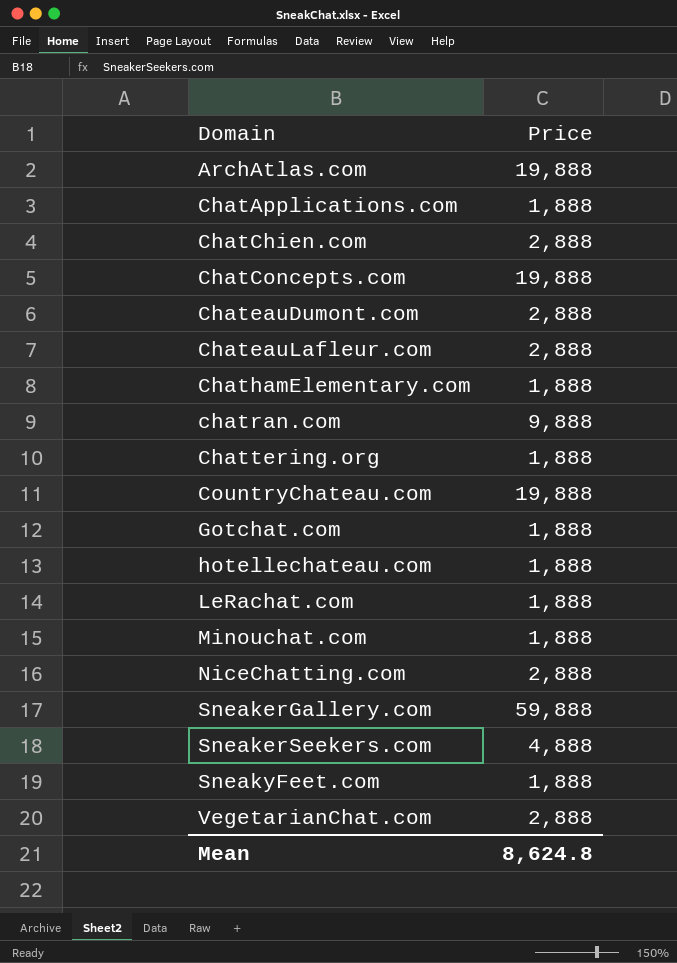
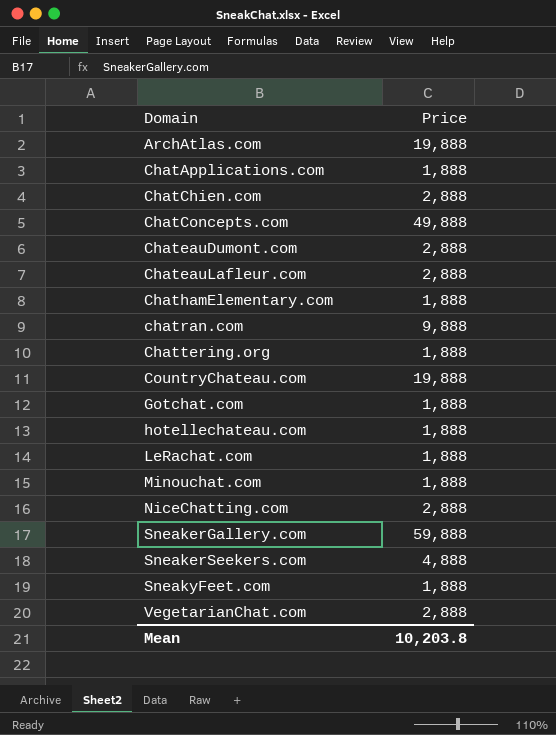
ChatConcepts.com | Price: 19,888 -> 49,888
Mean | Price: 8,624.8 -> 10,203.8

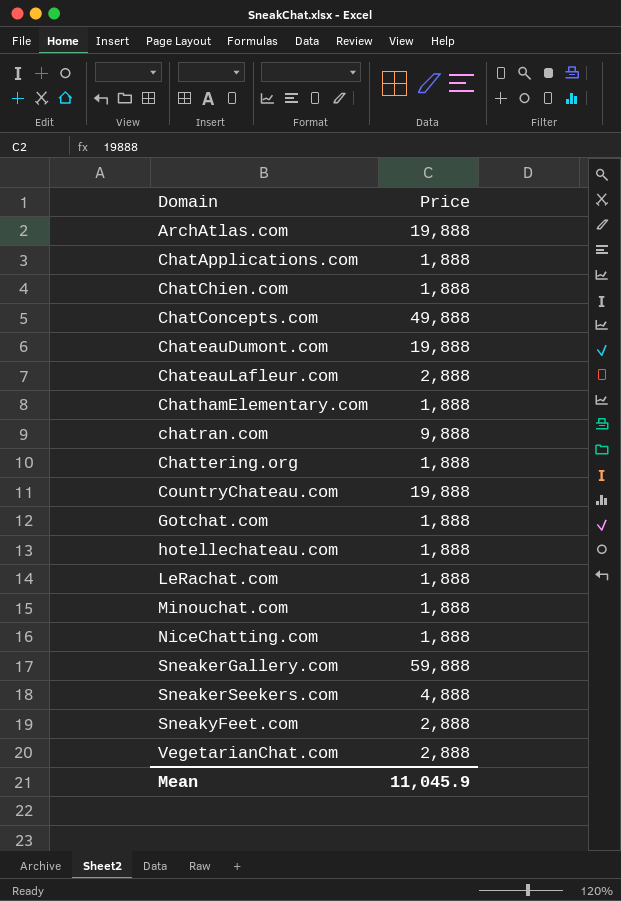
ChatChien.com | Price: 2,888 -> 1,888
ChateauDumont.com | Price: 2,888 -> 19,888
NiceChatting.com | Price: 2,888 -> 1,888
SneakyFeet.com | Price: 1,888 -> 2,888
Mean | Price: 10,203.8 -> 11,045.9

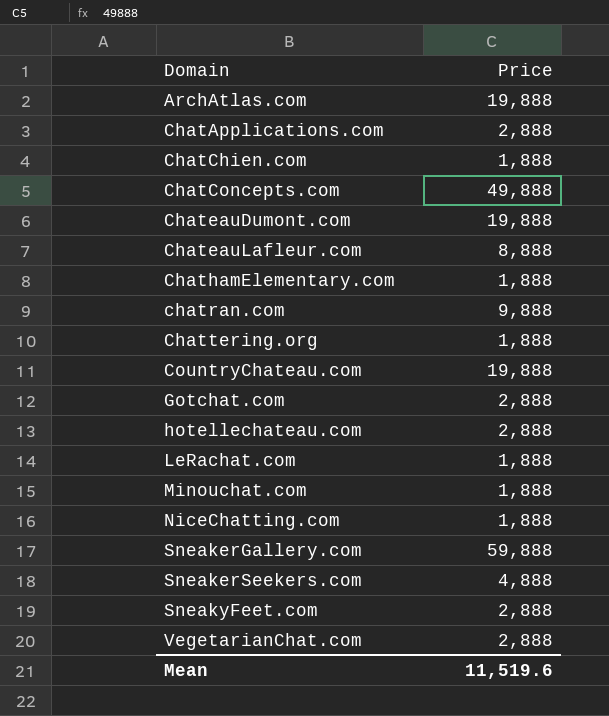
ChatApplications.com | Price: 1,888 -> 2,888
ChateauLafleur.com | Price: 2,888 -> 8,888
Gotchat.com | Price: 1,888 -> 2,888
hotellechateau.com | Price: 1,888 -> 2,888
Mean | Price: 11,045.9 -> 11,519.6

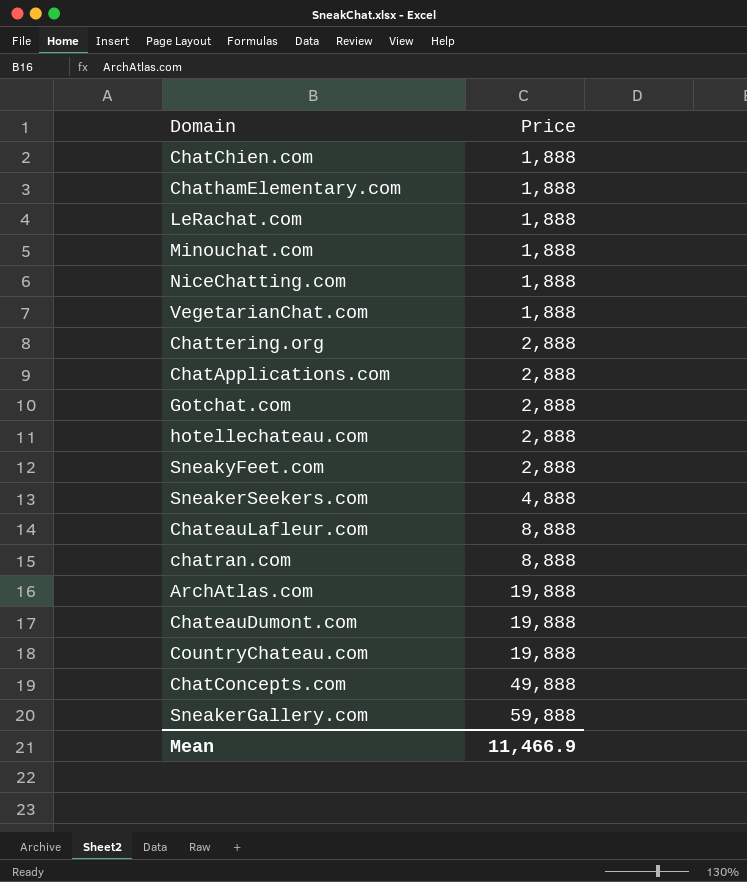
row order: Domain ascending -> Price ascending
VegetarianChat.com | Price: 2,888 -> 1,888
Chattering.org | Price: 1,888 -> 2,888
chatran.com | Price: 9,888 -> 8,888
Mean | Price: 11,519.6 -> 11,466.9

